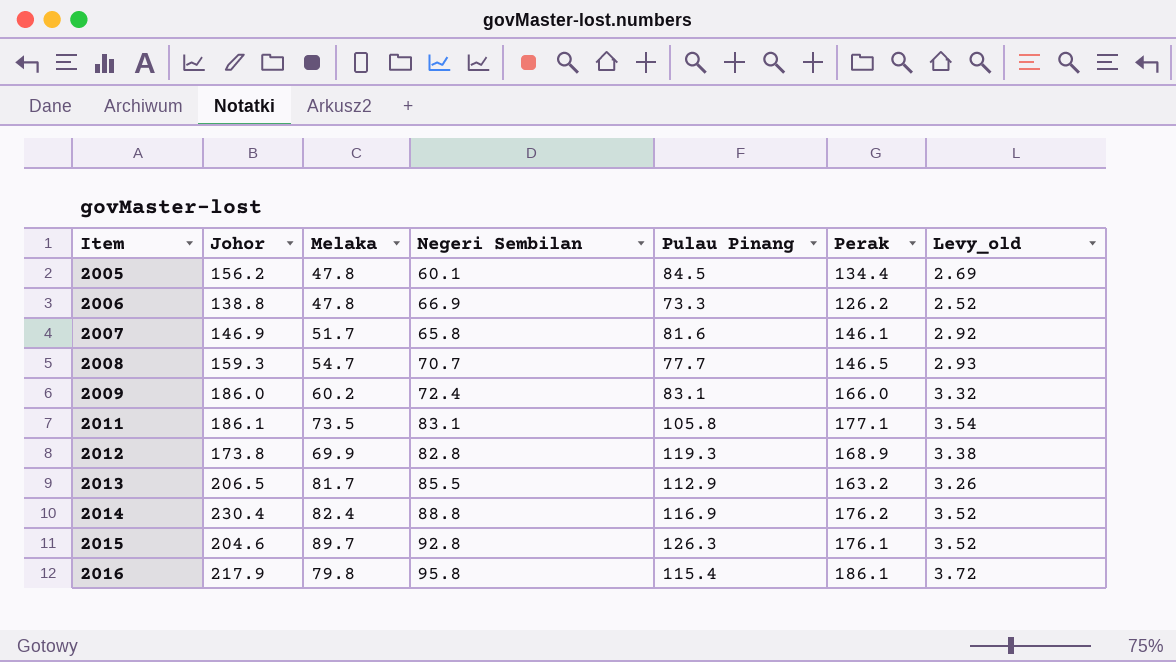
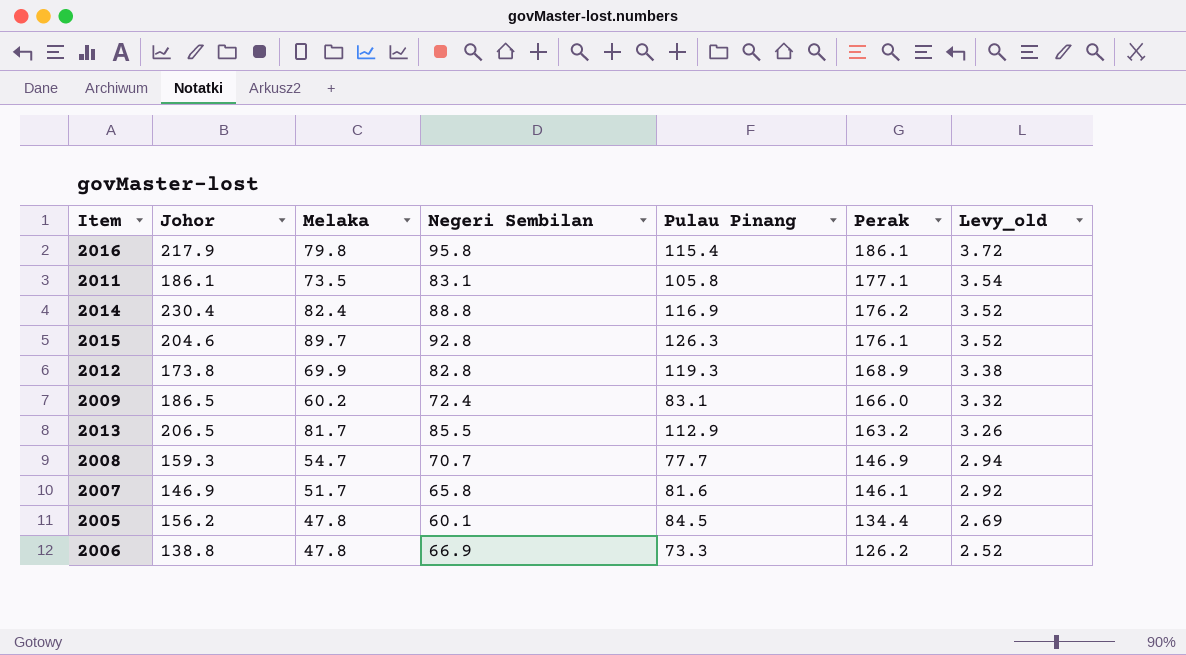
row order: Item ascending -> Perak descending
2009 | Johor: 186.0 -> 186.5
2008 | Perak: 146.5 -> 146.9
2008 | Levy_old: 2.93 -> 2.94

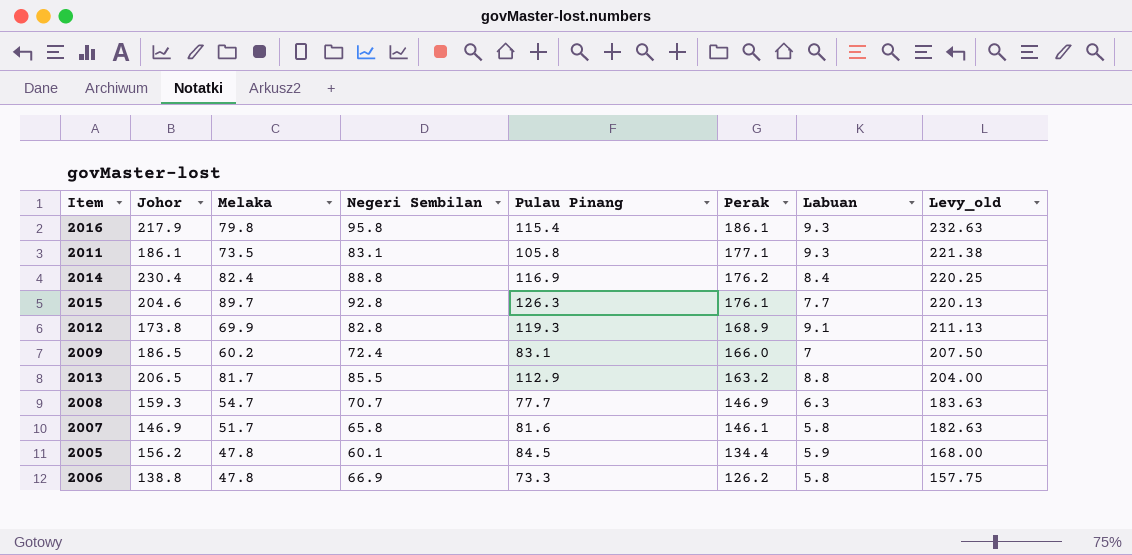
column Labuan | position: none -> 7
column Levy_old | formula: [Perak] * 0.02 -> [Perak] * 1.25

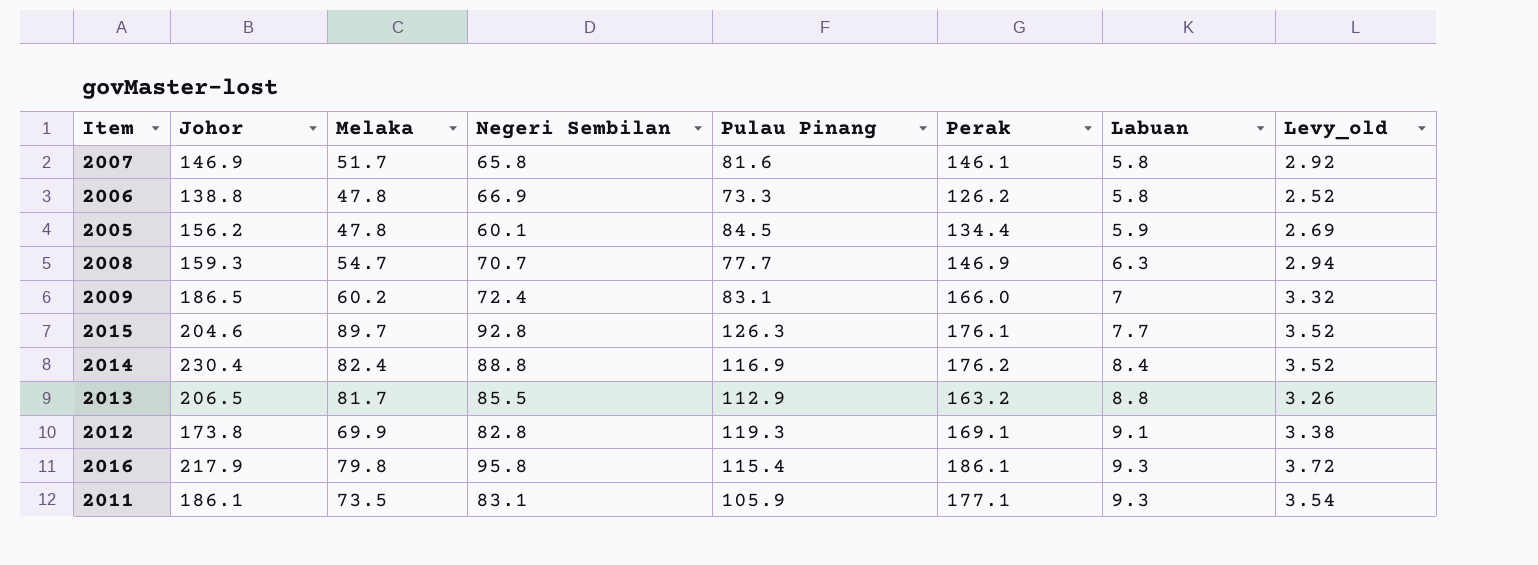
row order: Perak descending -> Labuan ascending
column Levy_old | formula: [Perak] * 1.25 -> [Perak] * 0.02
2012 | Perak: 168.9 -> 169.1
2011 | Pulau Pinang: 105.8 -> 105.9

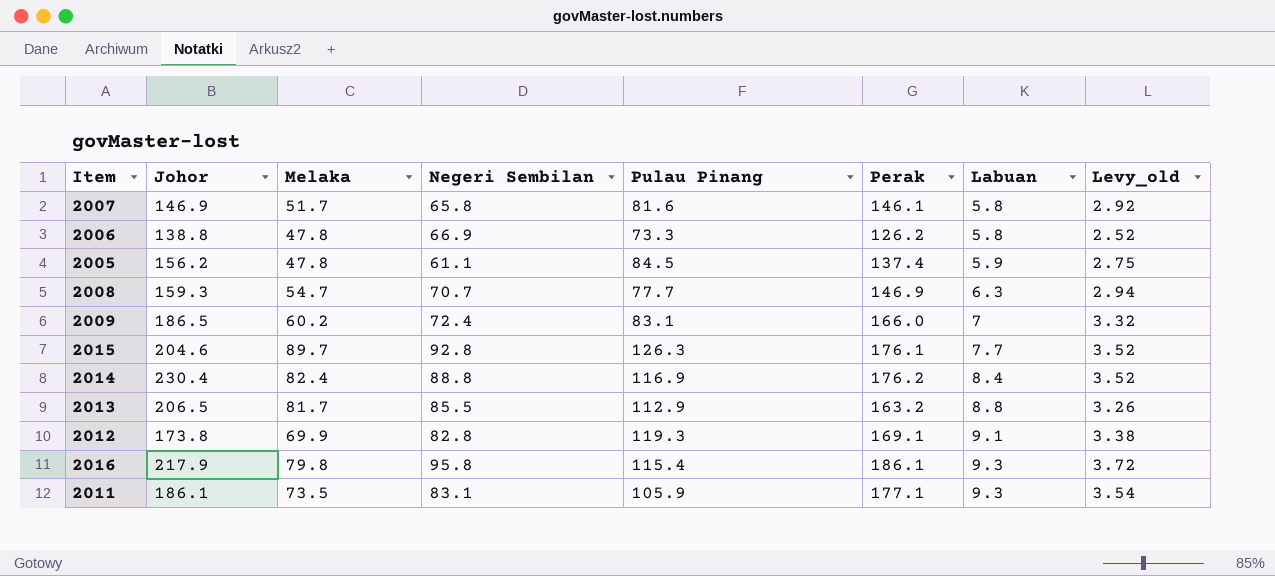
2005 | Negeri Sembilan: 60.1 -> 61.1
2005 | Perak: 134.4 -> 137.4
2005 | Levy_old: 2.69 -> 2.75

